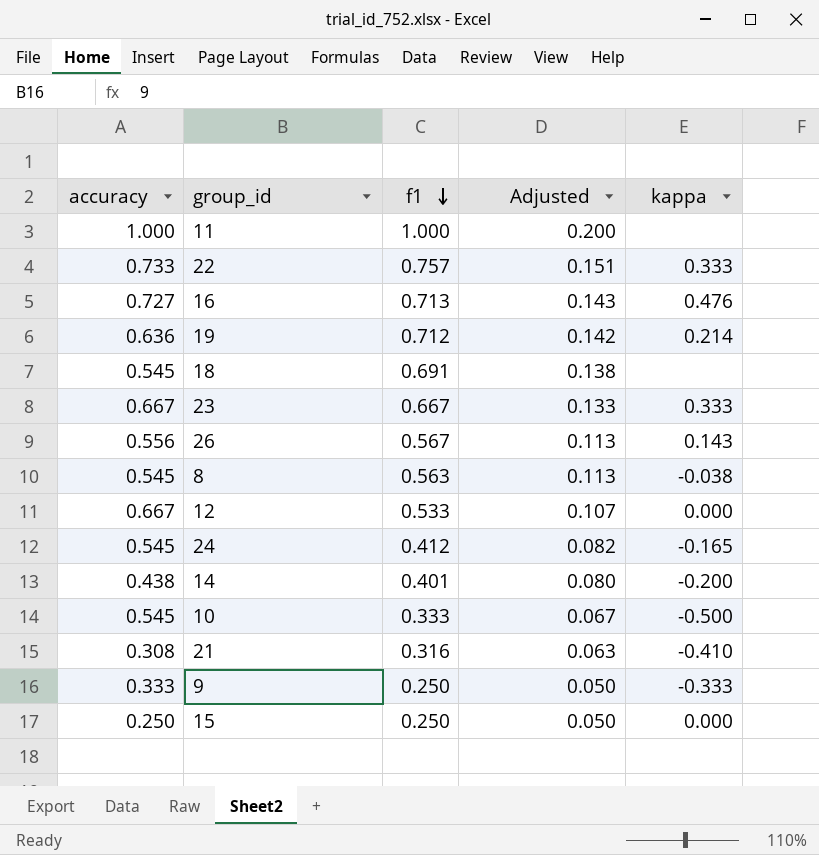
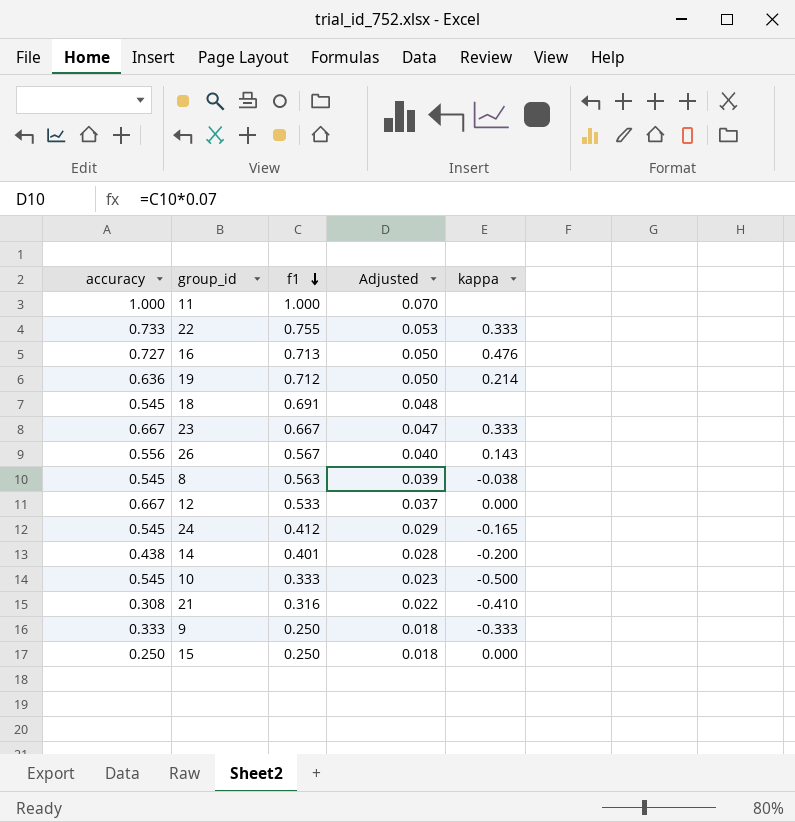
column Adjusted | formula: [f1] * 0.2 -> [f1] * 0.07
22 | f1: 0.757 -> 0.755

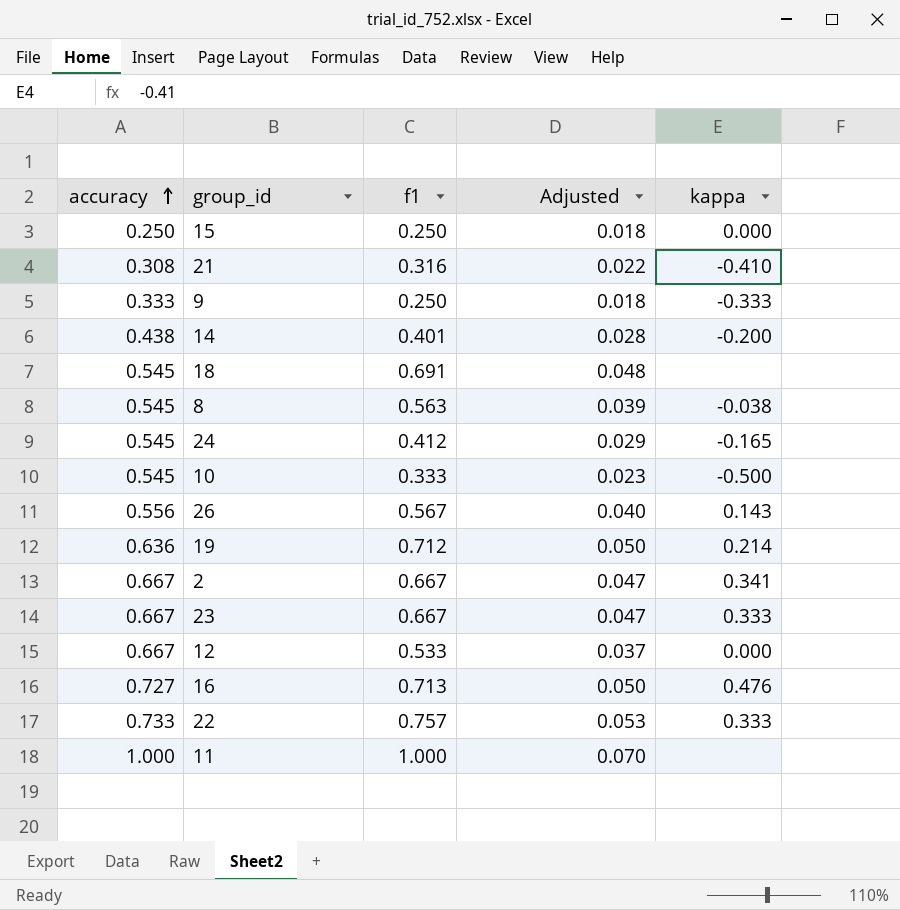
row order: f1 descending -> accuracy ascending
row 2: none -> 0.667 | 0.667 | 0.047 | 0.341
22 | f1: 0.755 -> 0.757

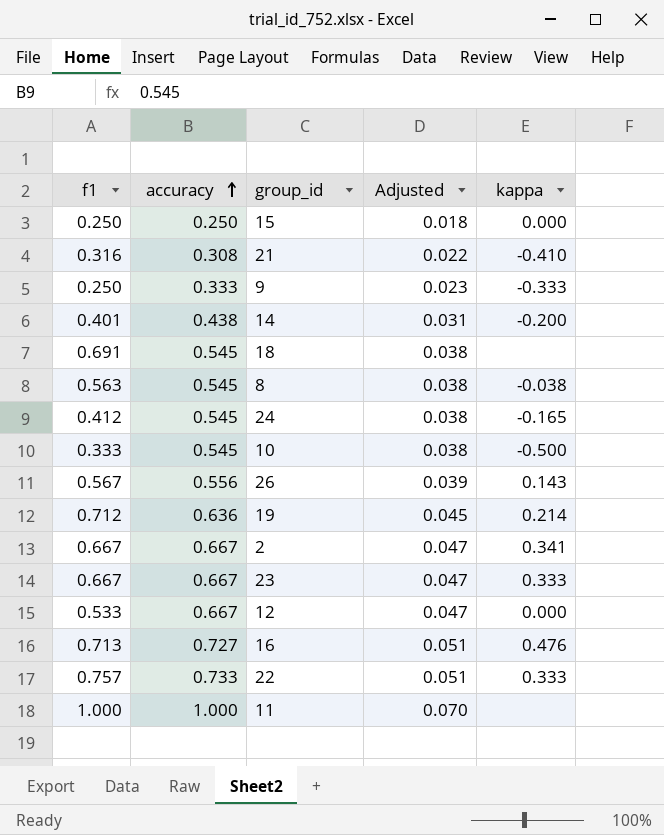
column f1 | position: 3 -> 1
column Adjusted | formula: [f1] * 0.07 -> [accuracy] * 0.07

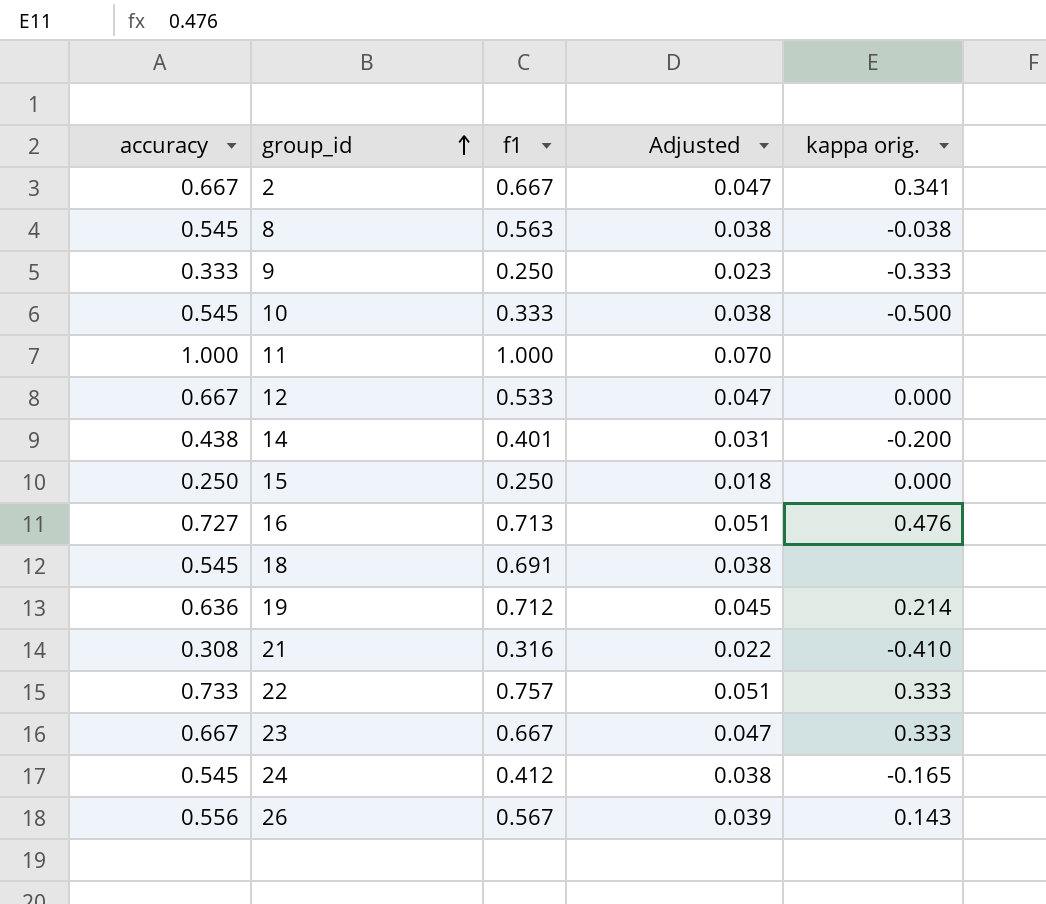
row order: accuracy ascending -> group_id ascending
column f1 | position: 1 -> 3
column name: kappa -> kappa orig.

